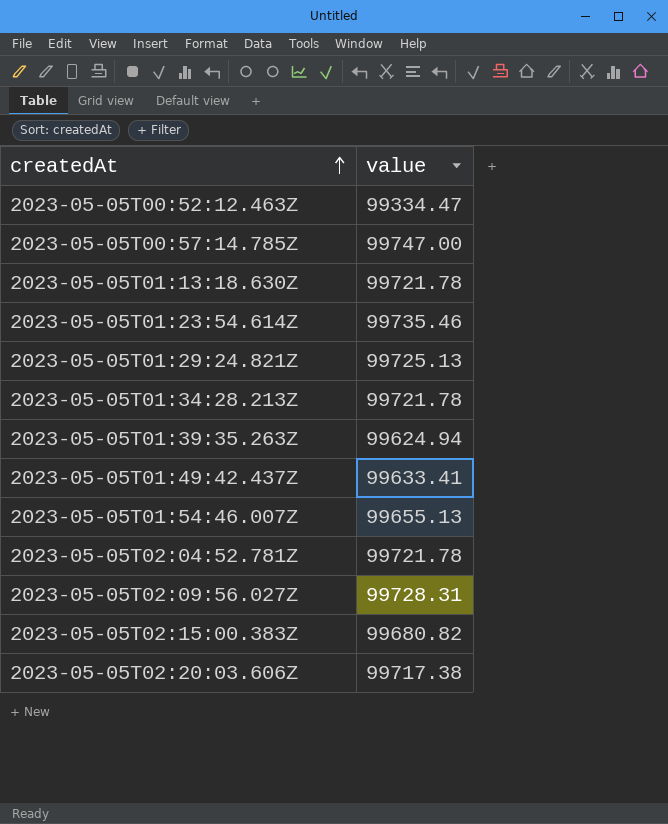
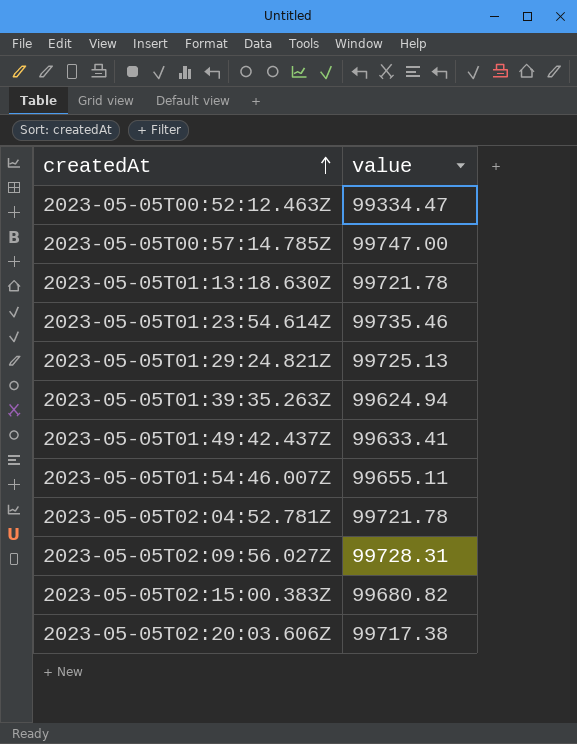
row 2023-05-05T01:34:28.213Z: 99721.78 -> none
2023-05-05T01:54:46.007Z | value: 99655.13 -> 99655.11

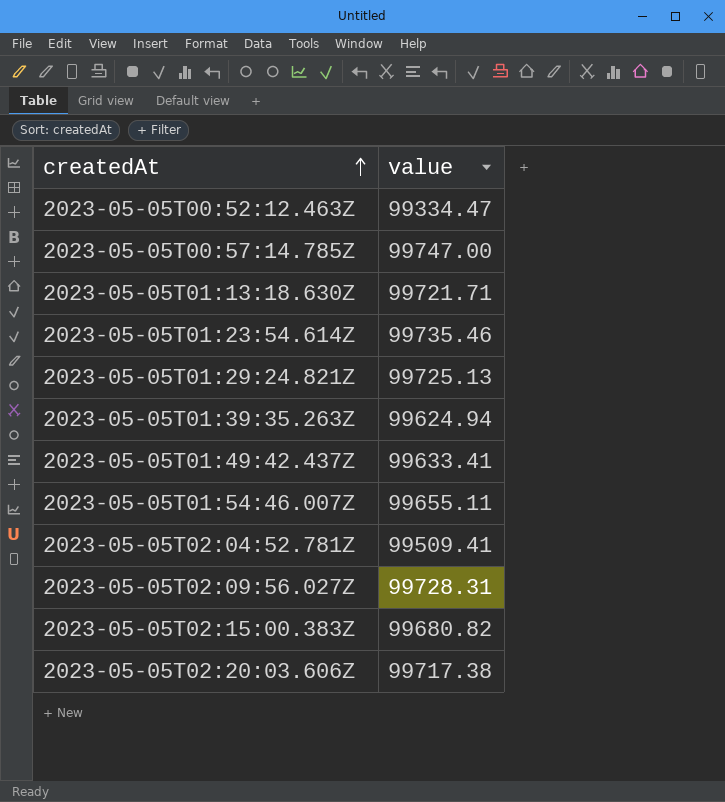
2023-05-05T01:13:18.630Z | value: 99721.78 -> 99721.71
2023-05-05T02:04:52.781Z | value: 99721.78 -> 99509.41

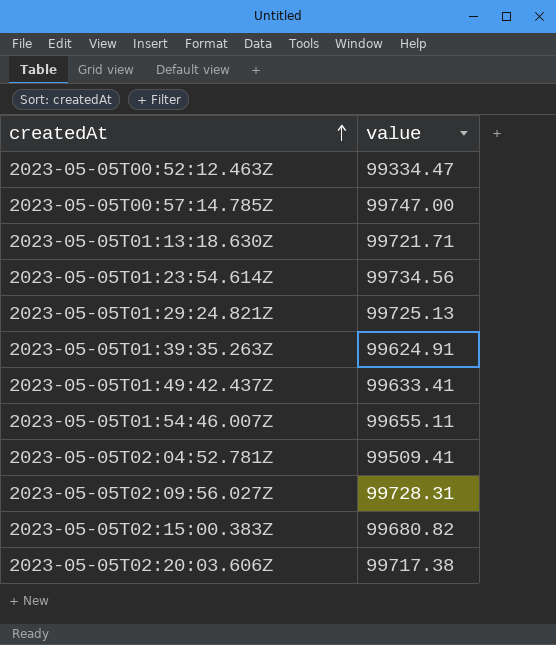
2023-05-05T01:23:54.614Z | value: 99735.46 -> 99734.56
2023-05-05T01:39:35.263Z | value: 99624.94 -> 99624.91

